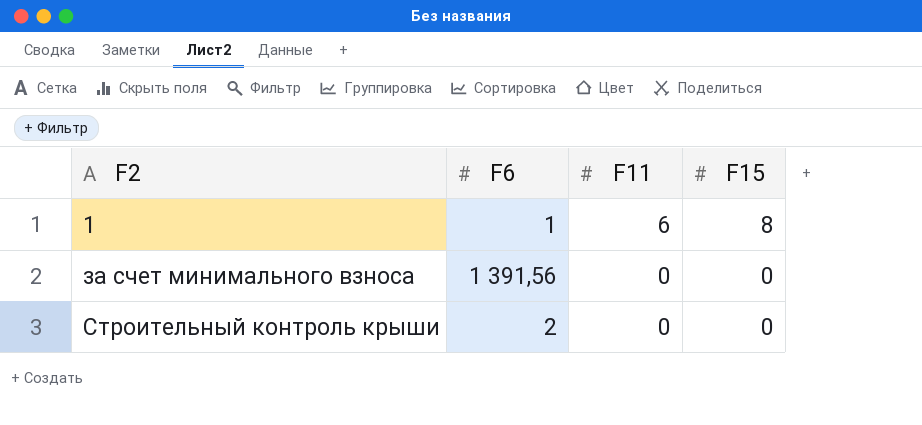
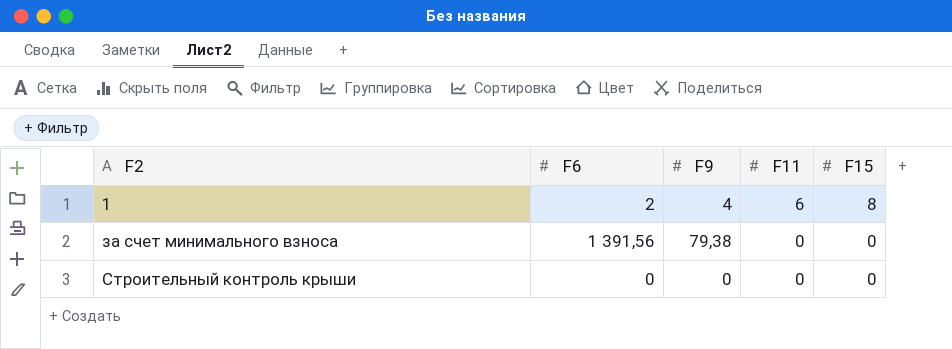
column F9 | position: none -> 3
1 | F6: 1 -> 2
Строительный контроль крыши | F6: 2 -> 0

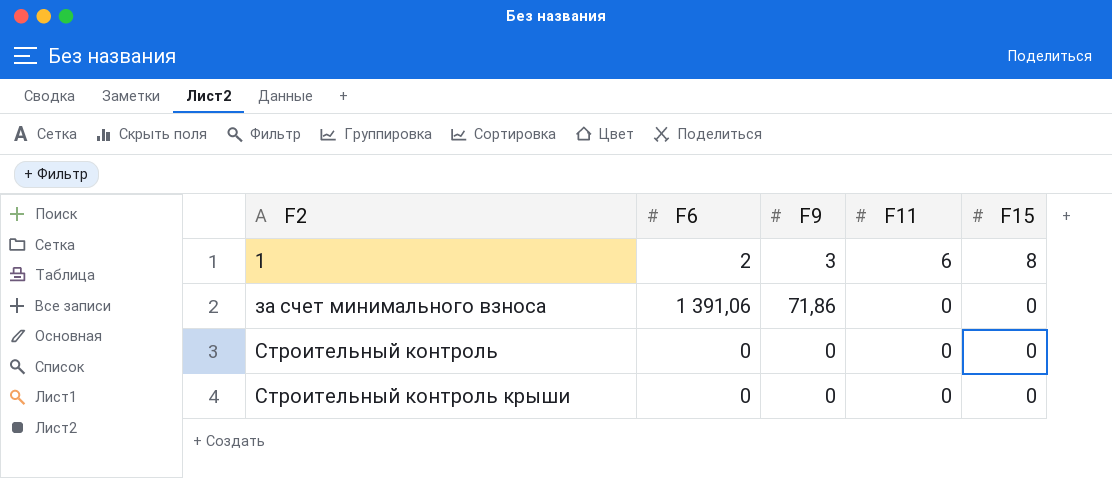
1 | F9: 4 -> 3
за счет минимального взноса | F6: 1 391,56 -> 1 391,06
за счет минимального взноса | F9: 79,38 -> 71,86
row Строительный контроль: none -> 0 | 0 | 0 | 0

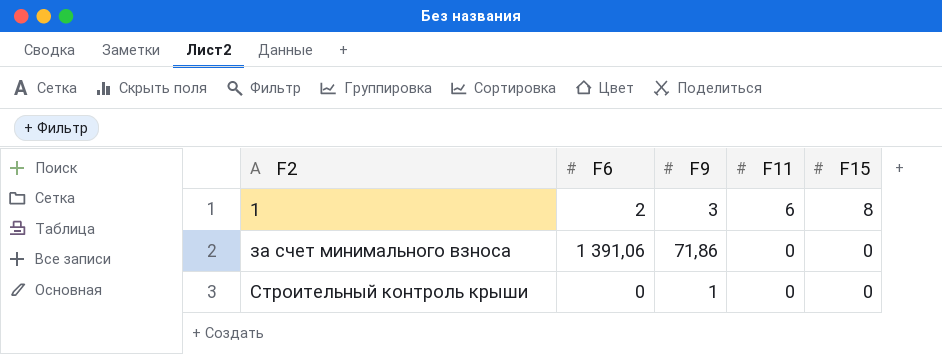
row Строительный контроль: 0 | 0 | 0 | 0 -> none
Строительный контроль крыши | F9: 0 -> 1

